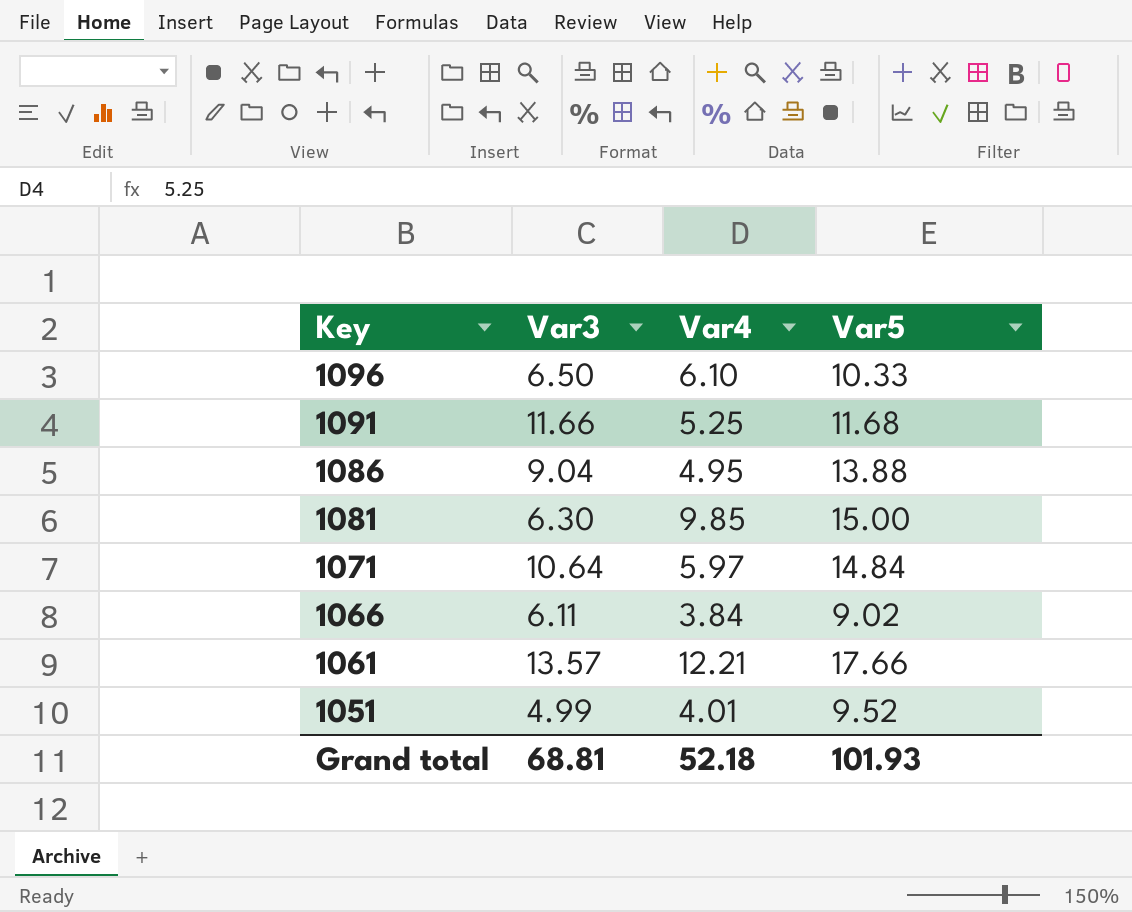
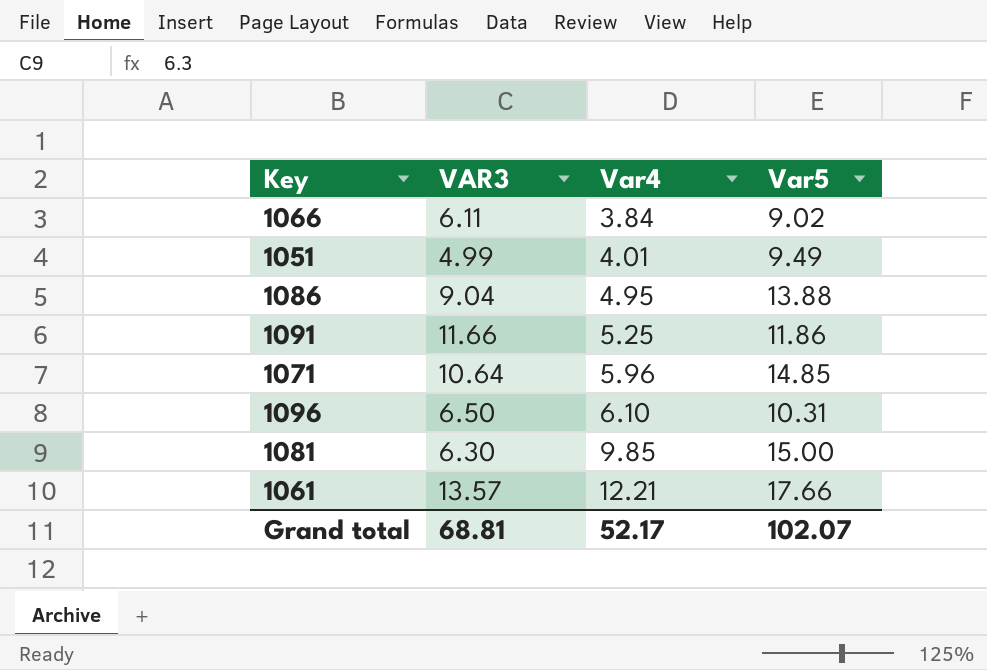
row order: Key descending -> Var4 ascending
column name: Var3 -> VAR3
1051 | Var5: 9.52 -> 9.49
1091 | Var5: 11.68 -> 11.86
1071 | Var4: 5.97 -> 5.96
1071 | Var5: 14.84 -> 14.85
1096 | Var5: 10.33 -> 10.31
Grand total | Var4: 52.18 -> 52.17
Grand total | Var5: 101.93 -> 102.07

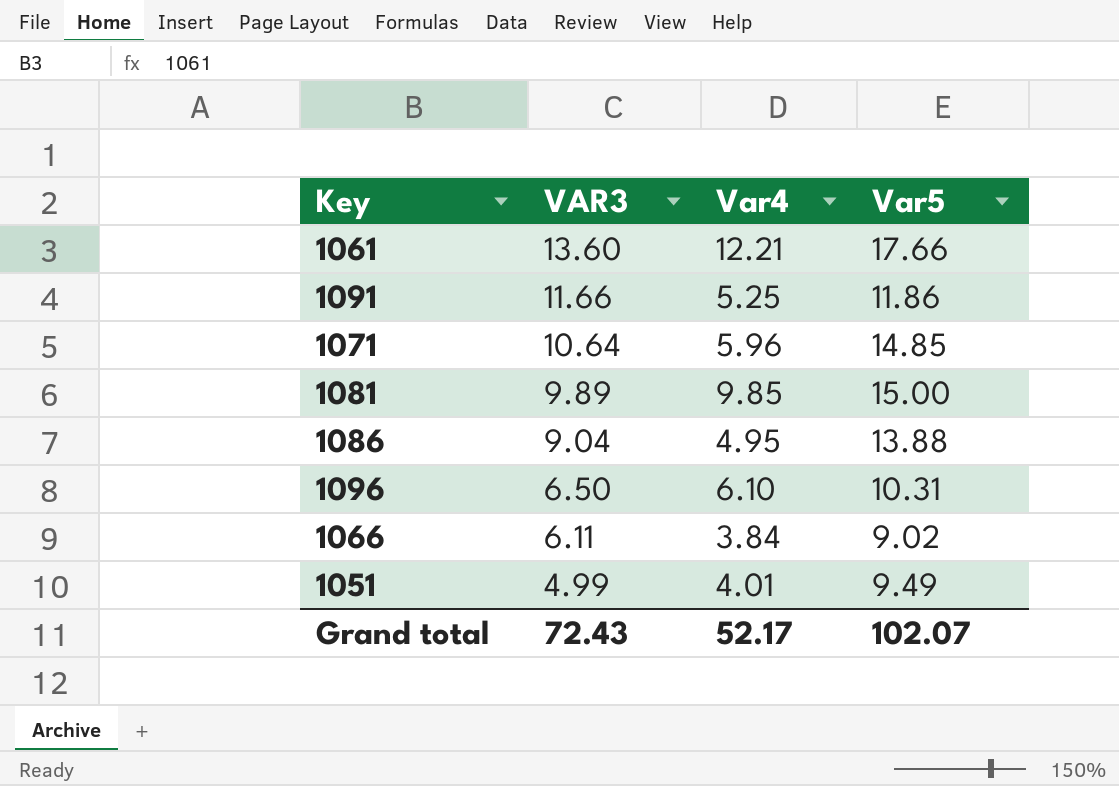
row order: Var4 ascending -> VAR3 descending
1061 | VAR3: 13.57 -> 13.60
1081 | VAR3: 6.30 -> 9.89
Grand total | VAR3: 68.81 -> 72.43

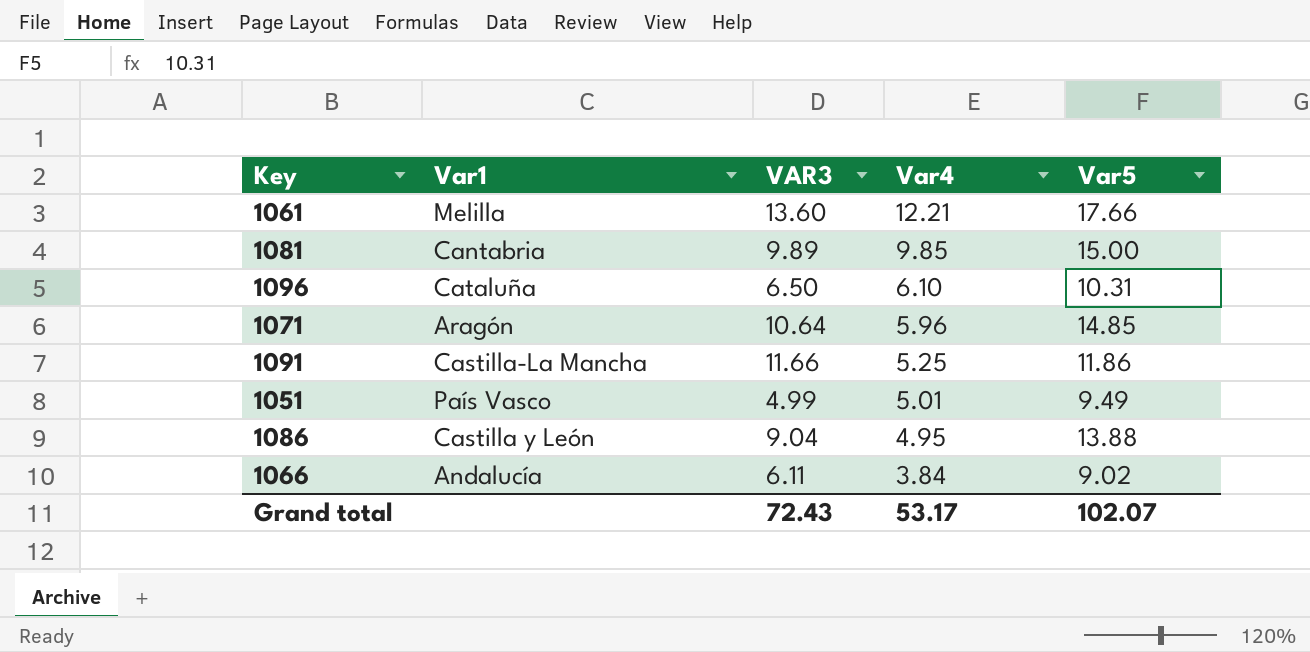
row order: VAR3 descending -> Var4 descending
column Var1 | position: none -> 2
1051 | Var4: 4.01 -> 5.01
Grand total | Var4: 52.17 -> 53.17

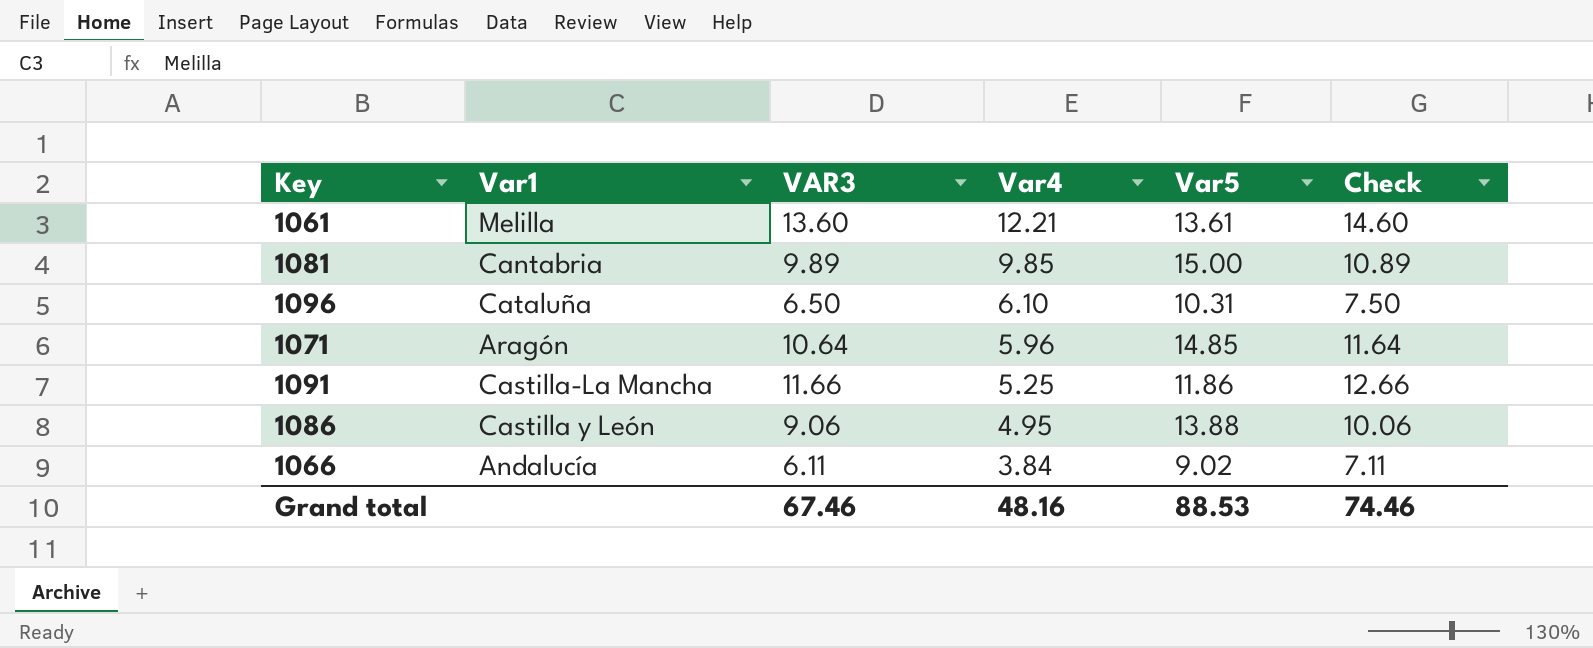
column Check | formula: none -> [VAR3] + 1
row 1051: País Vasco | 4.99 | 5.01 | 9.49 -> none
1061 | Var5: 17.66 -> 13.61
1086 | VAR3: 9.04 -> 9.06
Grand total | VAR3: 72.43 -> 67.46
Grand total | Var4: 53.17 -> 48.16
Grand total | Var5: 102.07 -> 88.53

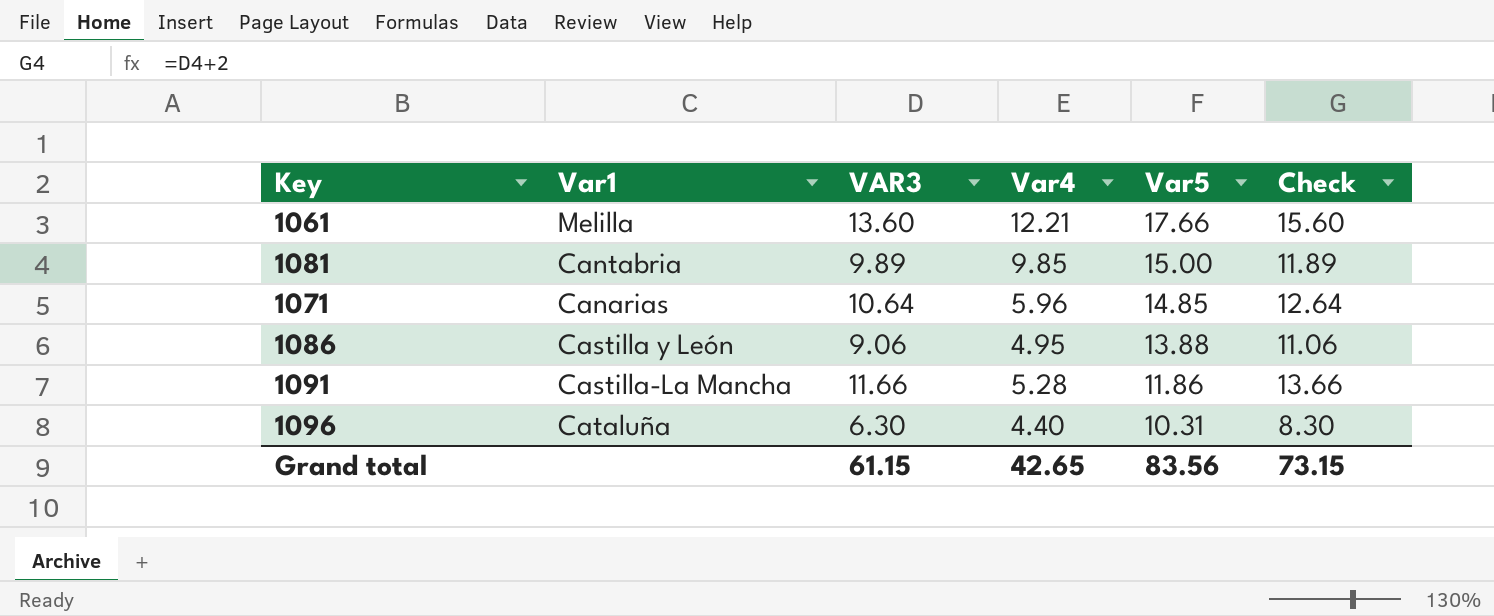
row order: Var4 descending -> Var5 descending
column Check | formula: [VAR3] + 1 -> [VAR3] + 2
row 1066: Andalucía | 6.11 | 3.84 | 9.02 | 7.11 -> none
1061 | Var5: 13.61 -> 17.66
1071 | Var1: Aragón -> Canarias
1091 | Var4: 5.25 -> 5.28
1096 | VAR3: 6.50 -> 6.30
1096 | Var4: 6.10 -> 4.40
Grand total | VAR3: 67.46 -> 61.15
Grand total | Var4: 48.16 -> 42.65
Grand total | Var5: 88.53 -> 83.56
Grand total | Check: 74.46 -> 73.15

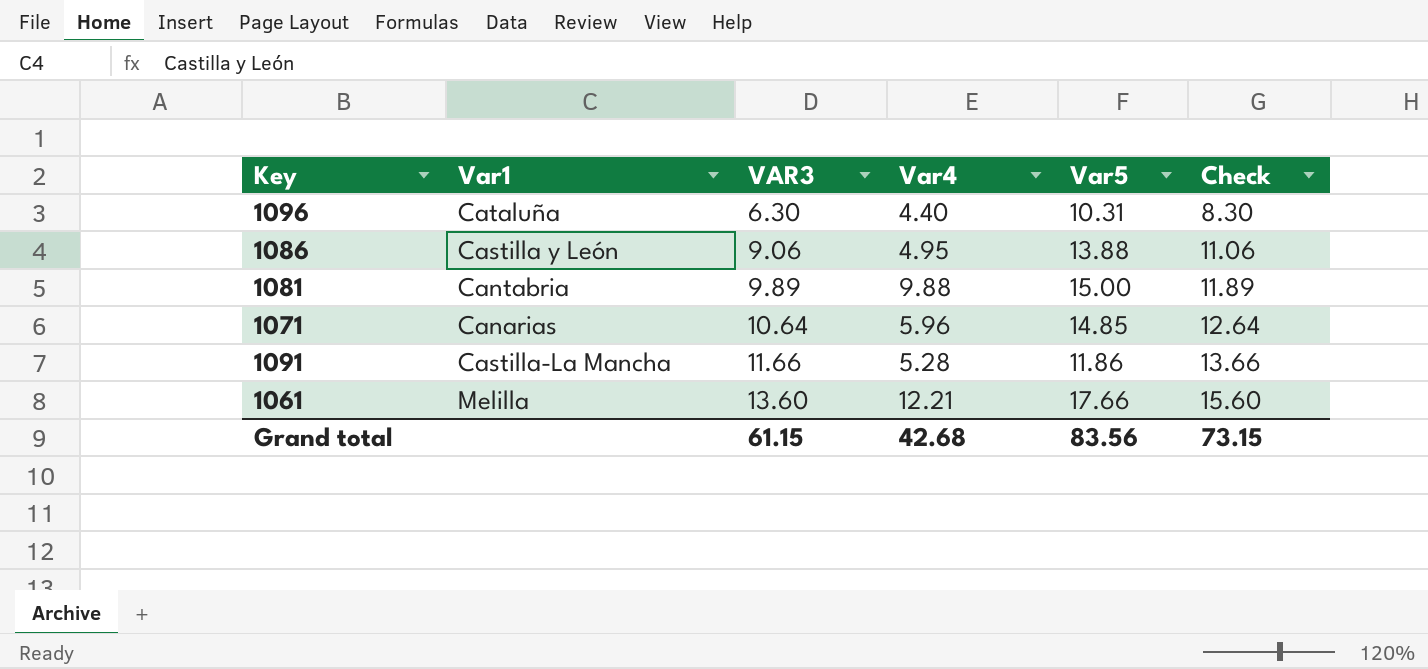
row order: Var5 descending -> VAR3 ascending
1081 | Var4: 9.85 -> 9.88
Grand total | Var4: 42.65 -> 42.68

